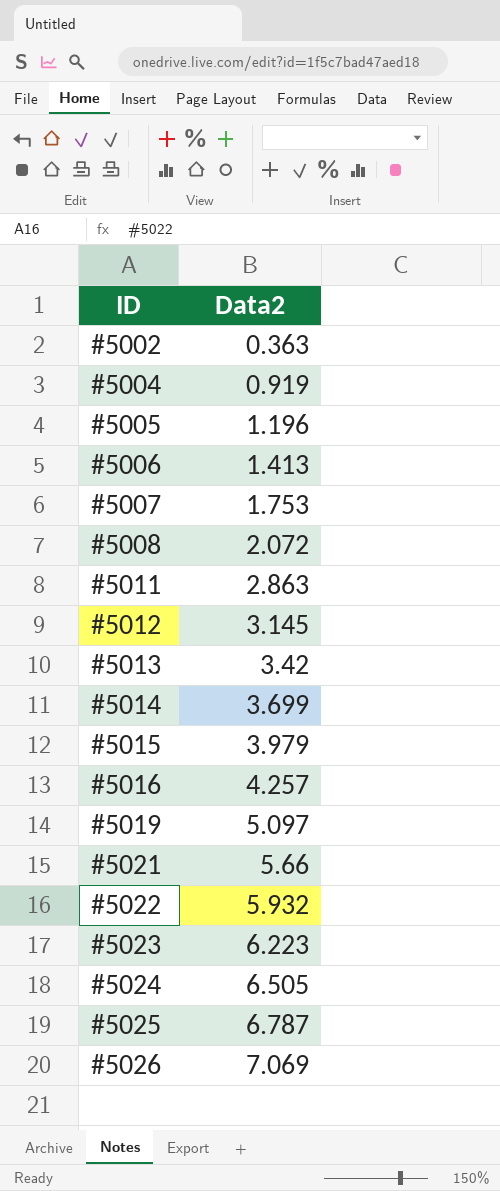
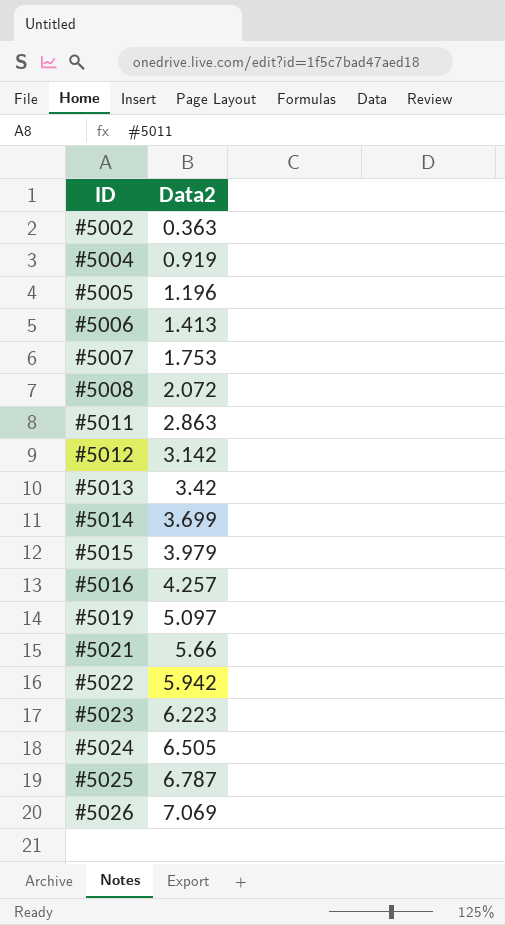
#5012 | Data2: 3.145 -> 3.142
#5022 | Data2: 5.932 -> 5.942

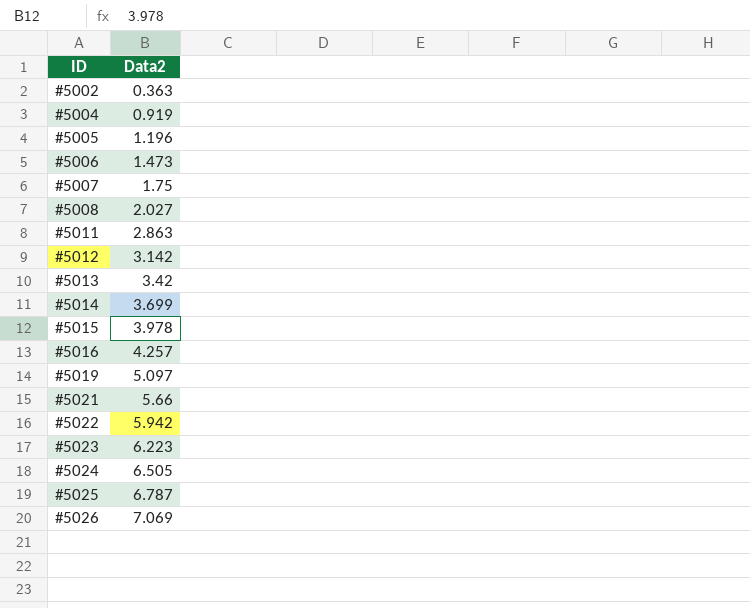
#5006 | Data2: 1.413 -> 1.473
#5007 | Data2: 1.753 -> 1.75
#5008 | Data2: 2.072 -> 2.027
#5015 | Data2: 3.979 -> 3.978

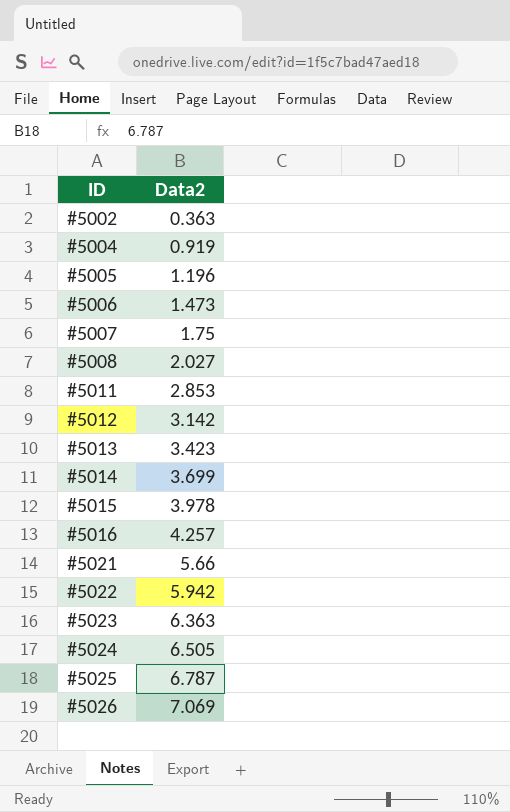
row #5019: 5.097 -> none
#5011 | Data2: 2.863 -> 2.853
#5013 | Data2: 3.42 -> 3.423
#5023 | Data2: 6.223 -> 6.363

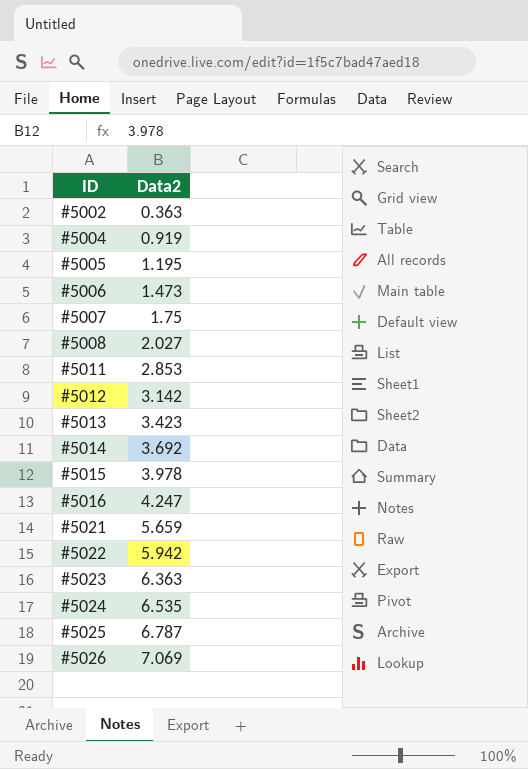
#5005 | Data2: 1.196 -> 1.195
#5014 | Data2: 3.699 -> 3.692
#5016 | Data2: 4.257 -> 4.247
#5021 | Data2: 5.66 -> 5.659
#5024 | Data2: 6.505 -> 6.535

